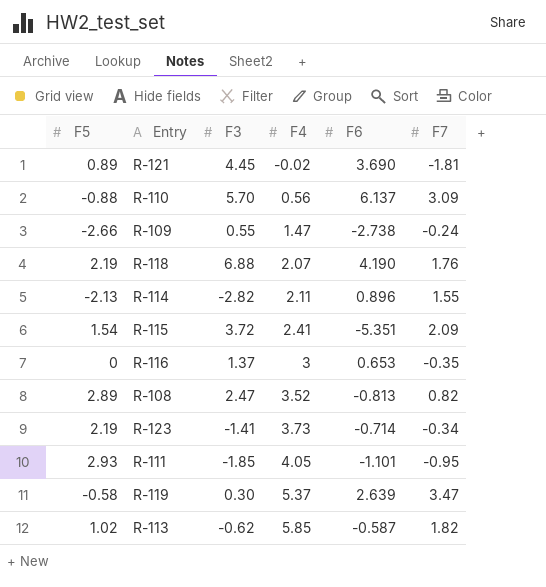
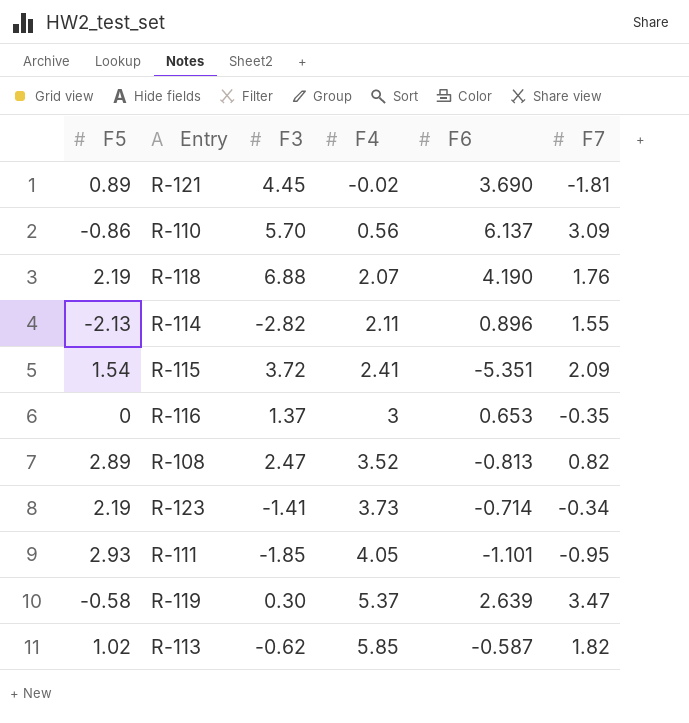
row R-109: -2.66 | 0.55 | 1.47 | -2.738 | -0.24 -> none
R-110 | F5: -0.88 -> -0.86

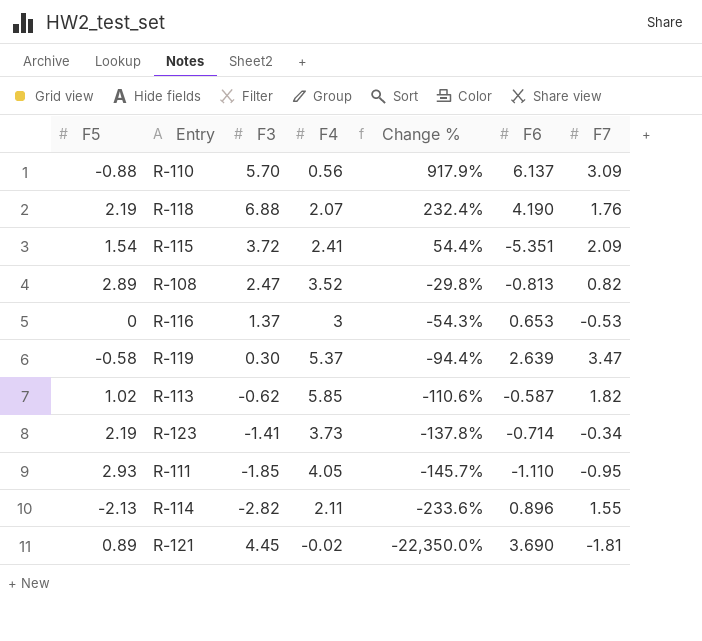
row order: F4 ascending -> Change % descending
column Change % | formula: none -> ([F3] - [F4]) / [F4]
R-110 | F5: -0.86 -> -0.88
R-116 | F7: -0.35 -> -0.53
R-111 | F6: -1.101 -> -1.110

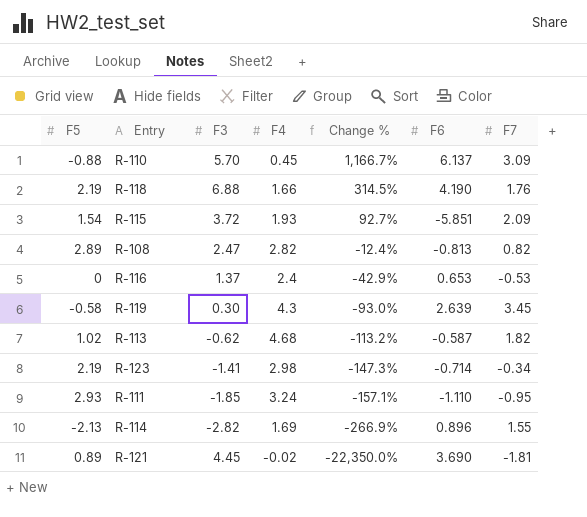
R-110 | F4: 0.56 -> 0.45
R-110 | Change %: 917.9% -> 1,166.7%
R-118 | F4: 2.07 -> 1.66
R-118 | Change %: 232.4% -> 314.5%
R-115 | F4: 2.41 -> 1.93
R-115 | Change %: 54.4% -> 92.7%
R-115 | F6: -5.351 -> -5.851
R-108 | F4: 3.52 -> 2.82
R-108 | Change %: -29.8% -> -12.4%
R-116 | F4: 3 -> 2.4
R-116 | Change %: -54.3% -> -42.9%
R-119 | F4: 5.37 -> 4.3
R-119 | Change %: -94.4% -> -93.0%
R-119 | F7: 3.47 -> 3.45
R-113 | F4: 5.85 -> 4.68
R-113 | Change %: -110.6% -> -113.2%
R-123 | F4: 3.73 -> 2.98
R-123 | Change %: -137.8% -> -147.3%
R-111 | F4: 4.05 -> 3.24
R-111 | Change %: -145.7% -> -157.1%
R-114 | F4: 2.11 -> 1.69
R-114 | Change %: -233.6% -> -266.9%

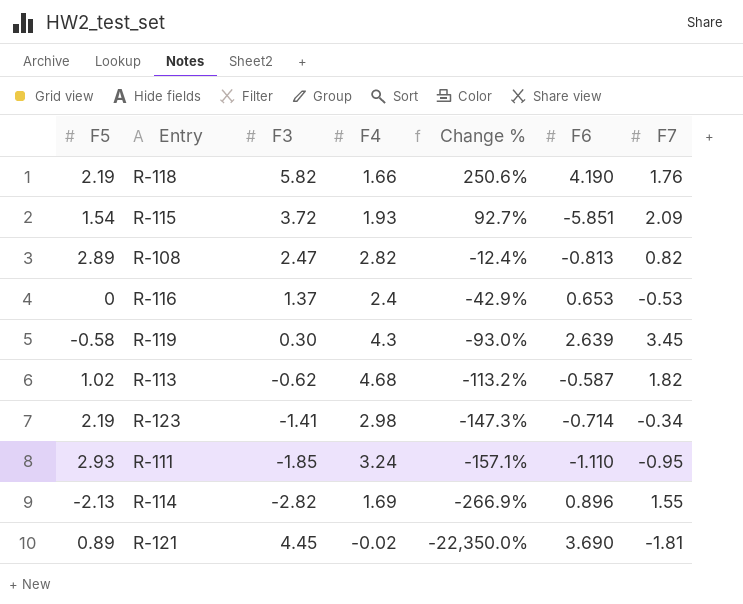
row R-110: -0.88 | 5.70 | 0.45 | 1,166.7% | 6.137 | 3.09 -> none
R-118 | F3: 6.88 -> 5.82
R-118 | Change %: 314.5% -> 250.6%

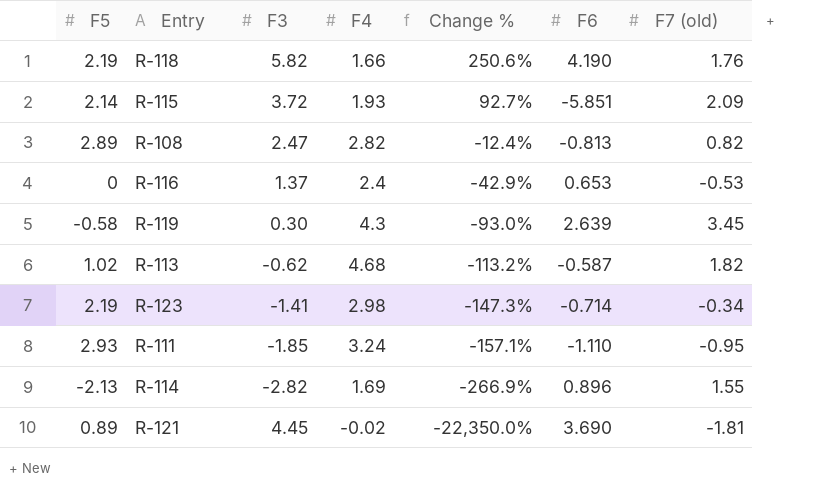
column name: F7 -> F7 (old)
R-115 | F5: 1.54 -> 2.14

